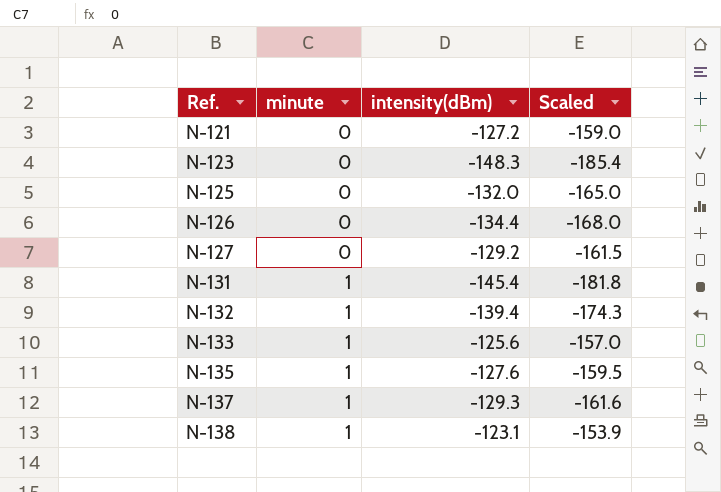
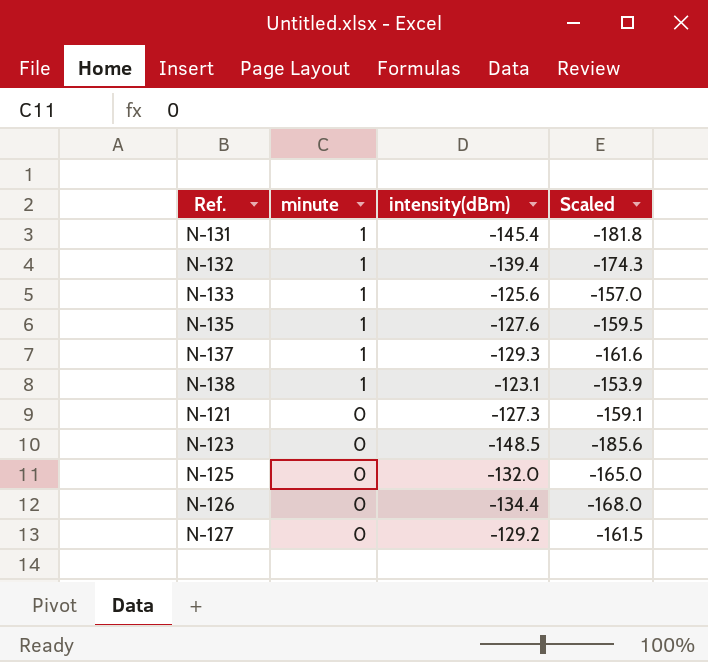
row order: Ref. ascending -> minute descending
N-121 | intensity(dBm): -127.2 -> -127.3
N-121 | Scaled: -159.0 -> -159.1
N-123 | intensity(dBm): -148.3 -> -148.5
N-123 | Scaled: -185.4 -> -185.6

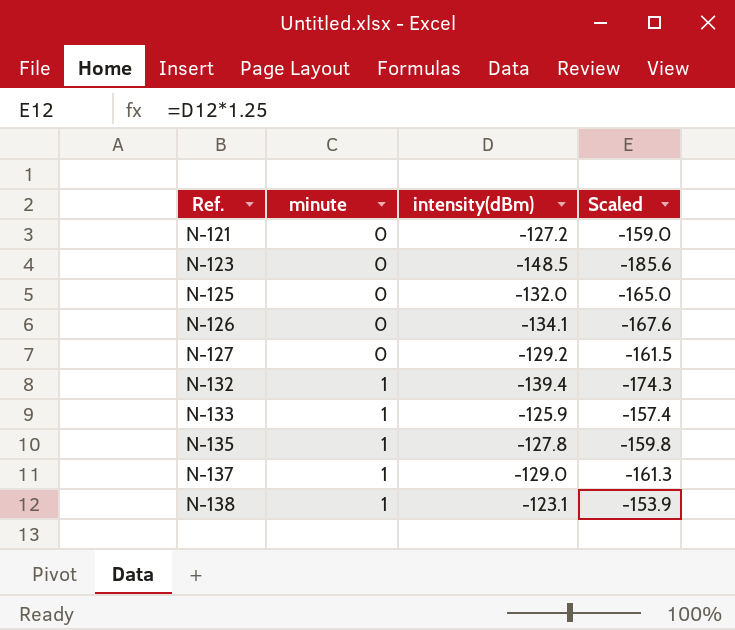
row order: minute descending -> Ref. ascending
row N-131: 1 | -145.4 | -181.8 -> none
N-121 | intensity(dBm): -127.3 -> -127.2
N-121 | Scaled: -159.1 -> -159.0
N-126 | intensity(dBm): -134.4 -> -134.1
N-126 | Scaled: -168.0 -> -167.6
N-133 | intensity(dBm): -125.6 -> -125.9
N-133 | Scaled: -157.0 -> -157.4
N-135 | intensity(dBm): -127.6 -> -127.8
N-135 | Scaled: -159.5 -> -159.8
N-137 | intensity(dBm): -129.3 -> -129.0
N-137 | Scaled: -161.6 -> -161.3

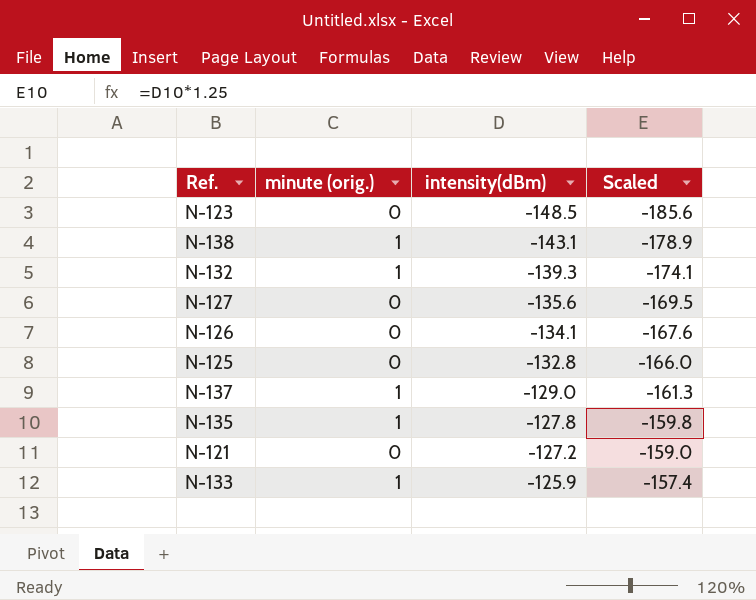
row order: Ref. ascending -> intensity(dBm) ascending
column name: minute -> minute (orig.)
N-138 | intensity(dBm): -123.1 -> -143.1
N-138 | Scaled: -153.9 -> -178.9
N-132 | intensity(dBm): -139.4 -> -139.3
N-132 | Scaled: -174.3 -> -174.1
N-127 | intensity(dBm): -129.2 -> -135.6
N-127 | Scaled: -161.5 -> -169.5
N-125 | intensity(dBm): -132.0 -> -132.8
N-125 | Scaled: -165.0 -> -166.0

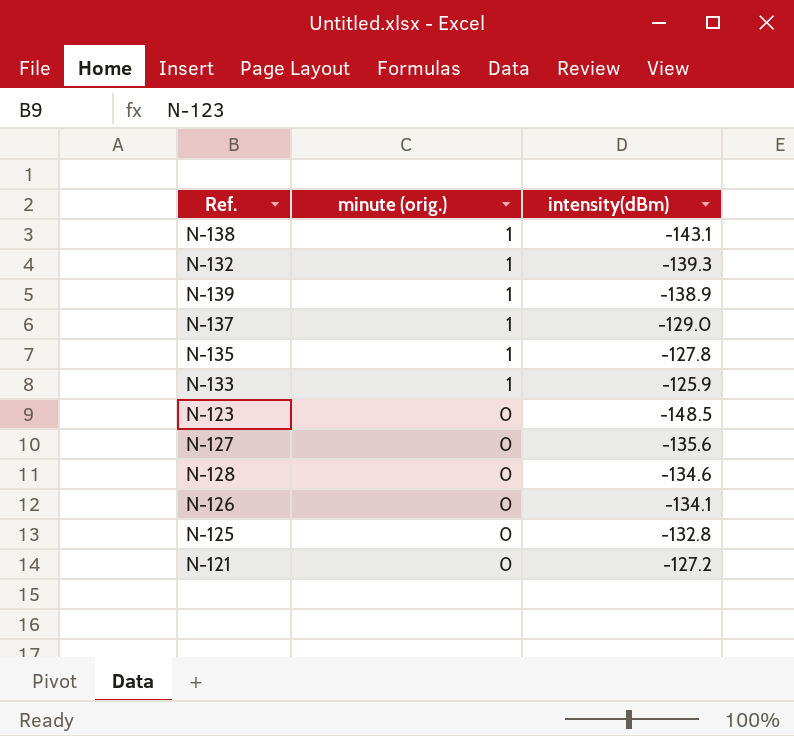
row order: intensity(dBm) ascending -> minute (orig.) descending
column Scaled | formula: [intensity(dBm)] * 1.25 -> none
row N-139: none -> 1 | -138.9
row N-128: none -> 0 | -134.6

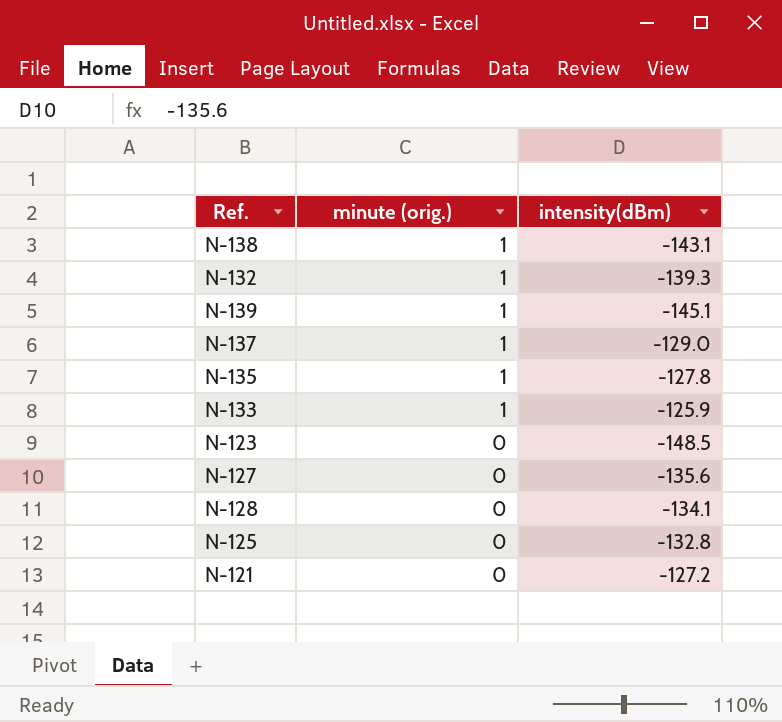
row N-126: 0 | -134.1 -> none
N-139 | intensity(dBm): -138.9 -> -145.1
N-128 | intensity(dBm): -134.6 -> -134.1

